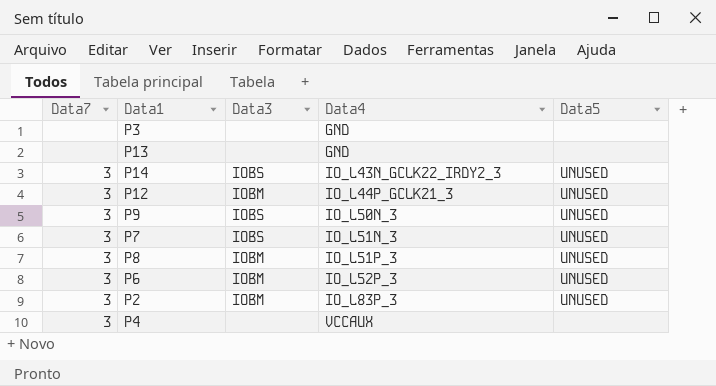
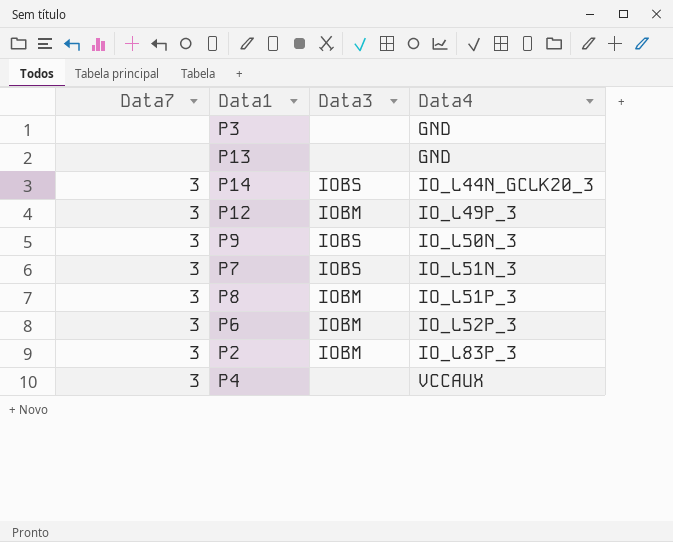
column Data5 | position: 5 -> none
P14 | Data4: IO_L43N_GCLK22_IRDY2_3 -> IO_L44N_GCLK20_3
P12 | Data4: IO_L44P_GCLK21_3 -> IO_L49P_3

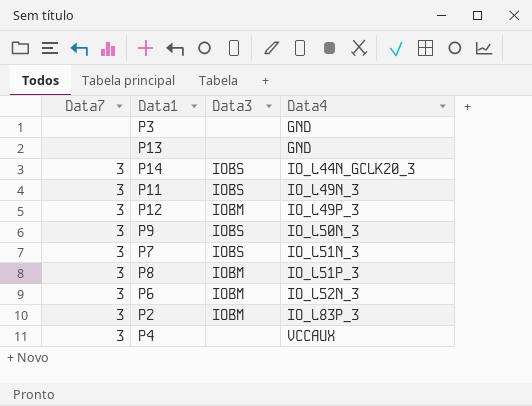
row P11: none -> 3 | IOBS | IO_L49N_3
P6 | Data4: IO_L52P_3 -> IO_L52N_3

